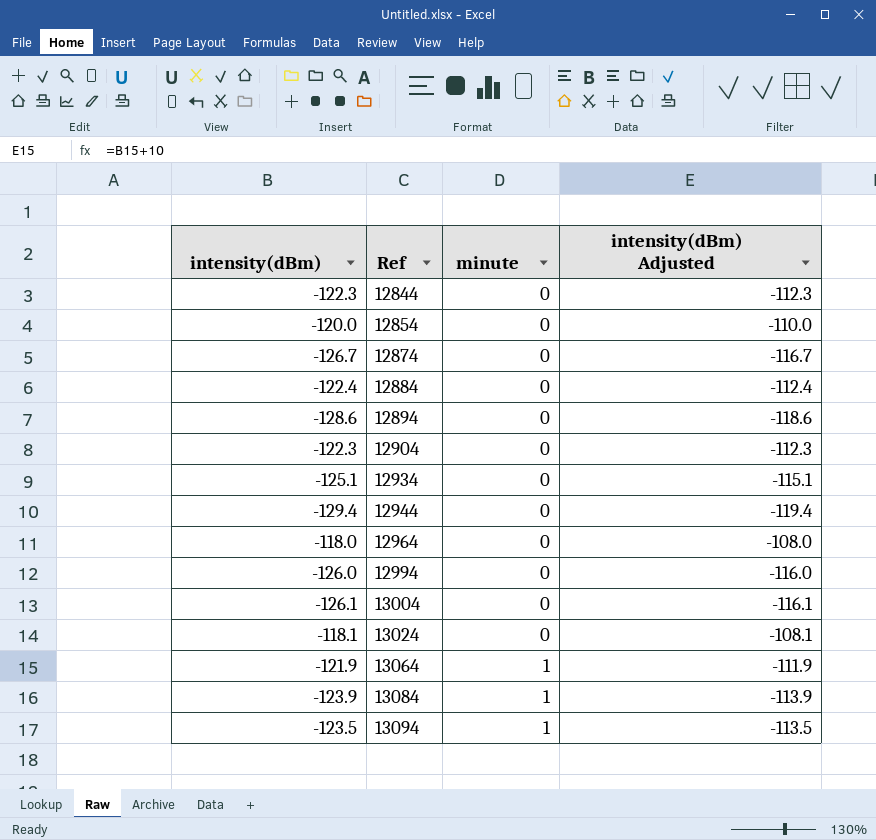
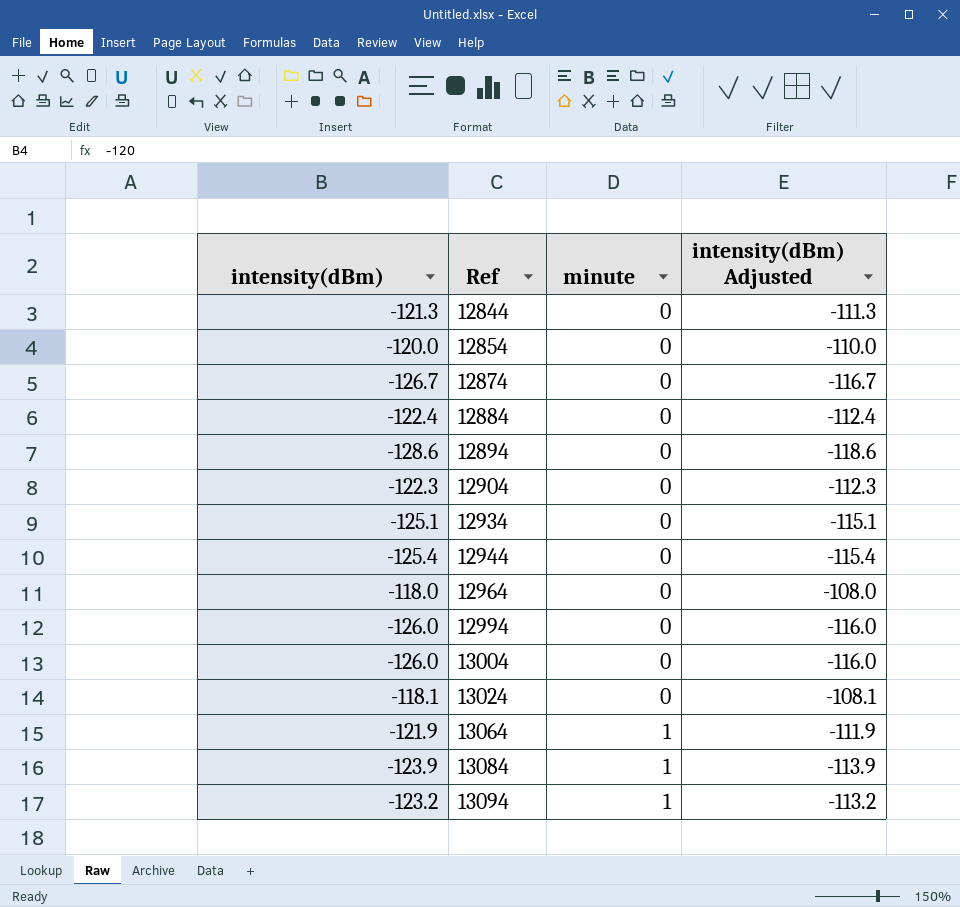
12844 | intensity(dBm): -122.3 -> -121.3
12844 | intensity(dBm) Adjusted: -112.3 -> -111.3
12944 | intensity(dBm): -129.4 -> -125.4
12944 | intensity(dBm) Adjusted: -119.4 -> -115.4
13004 | intensity(dBm): -126.1 -> -126.0
13004 | intensity(dBm) Adjusted: -116.1 -> -116.0
13094 | intensity(dBm): -123.5 -> -123.2
13094 | intensity(dBm) Adjusted: -113.5 -> -113.2

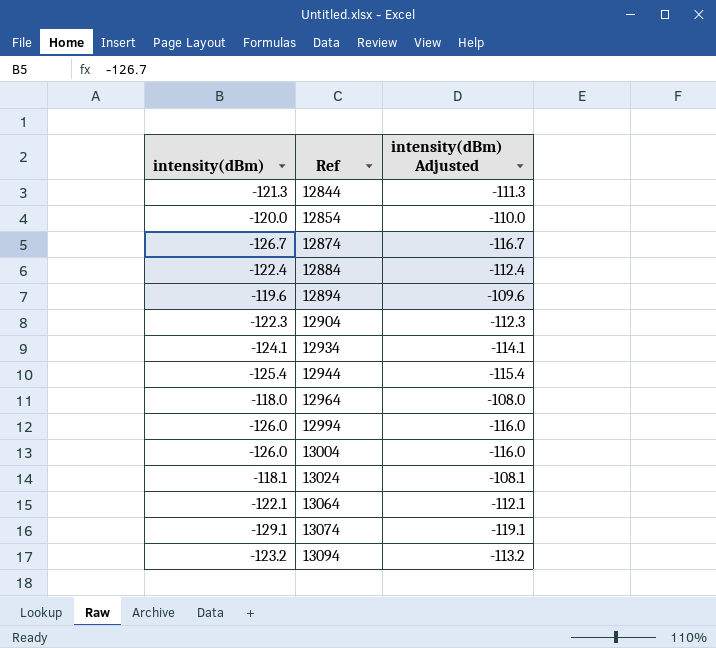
column minute | position: 3 -> none
row 13084: -123.9 | 1 | -113.9 -> none
12894 | intensity(dBm): -128.6 -> -119.6
12894 | intensity(dBm) Adjusted: -118.6 -> -109.6
12934 | intensity(dBm): -125.1 -> -124.1
12934 | intensity(dBm) Adjusted: -115.1 -> -114.1
13064 | intensity(dBm): -121.9 -> -122.1
13064 | intensity(dBm) Adjusted: -111.9 -> -112.1
row 13074: none -> -129.1 | -119.1

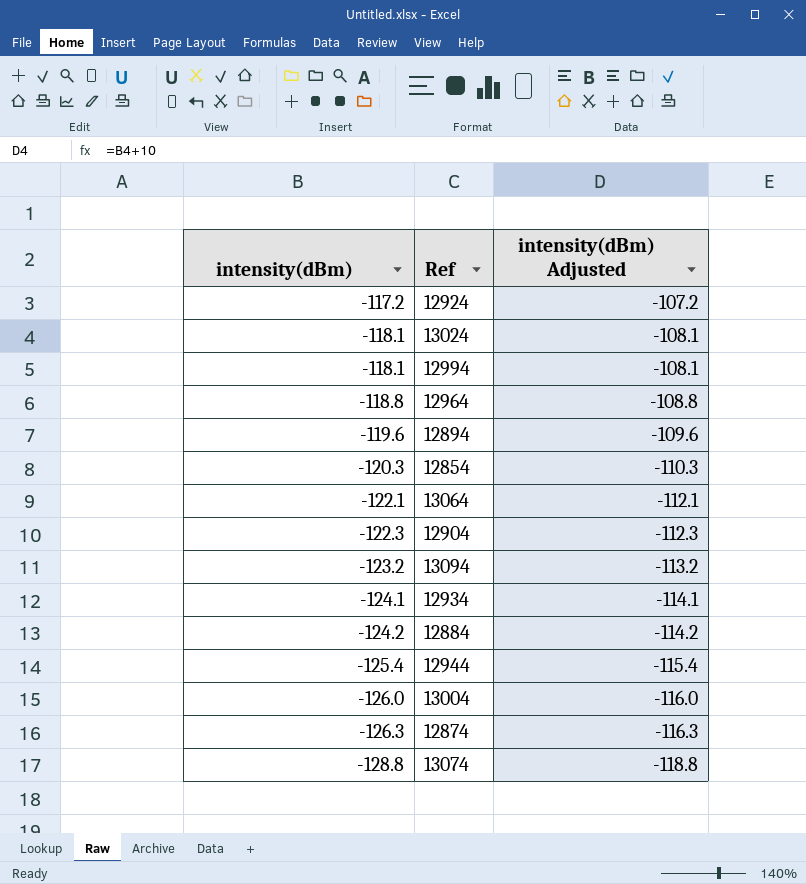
row order: Ref ascending -> intensity(dBm) descending
row 12844: -121.3 | -111.3 -> none
row 12924: none -> -117.2 | -107.2
12994 | intensity(dBm): -126.0 -> -118.1
12994 | intensity(dBm) Adjusted: -116.0 -> -108.1
12964 | intensity(dBm): -118.0 -> -118.8
12964 | intensity(dBm) Adjusted: -108.0 -> -108.8
12854 | intensity(dBm): -120.0 -> -120.3
12854 | intensity(dBm) Adjusted: -110.0 -> -110.3
12884 | intensity(dBm): -122.4 -> -124.2
12884 | intensity(dBm) Adjusted: -112.4 -> -114.2
12874 | intensity(dBm): -126.7 -> -126.3
12874 | intensity(dBm) Adjusted: -116.7 -> -116.3
13074 | intensity(dBm): -129.1 -> -128.8
13074 | intensity(dBm) Adjusted: -119.1 -> -118.8

